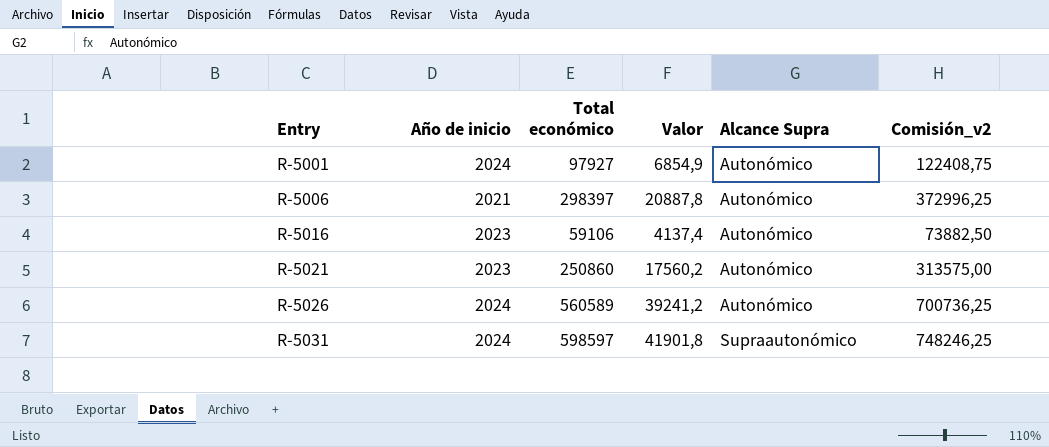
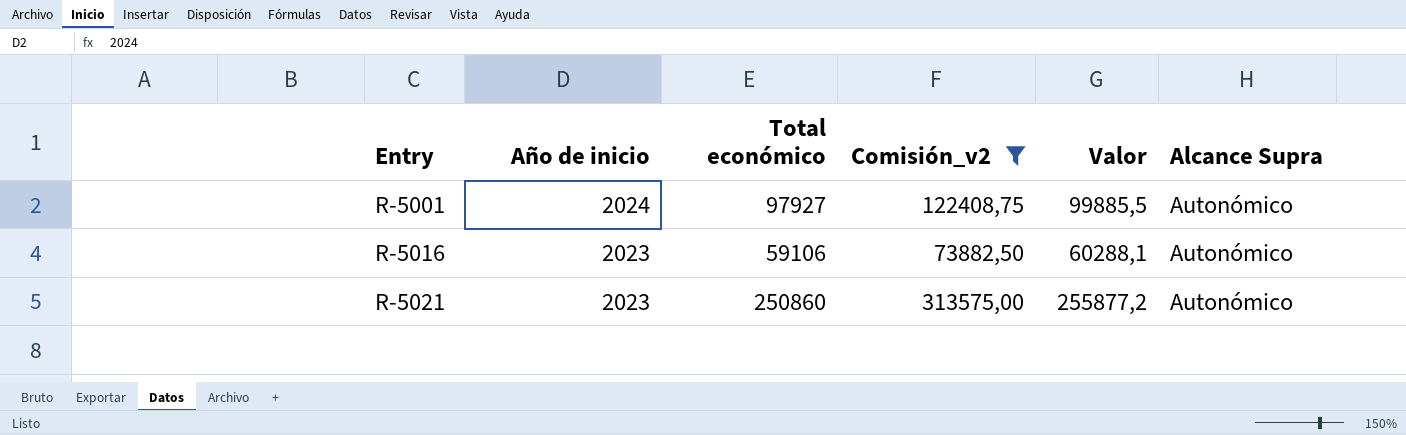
filter: none -> Comisión_v2 <= 313575,00
column Comisión_v2 | position: 6 -> 4
column Valor | formula: [Total económico] * 0,07 -> [Total económico] * 1,02

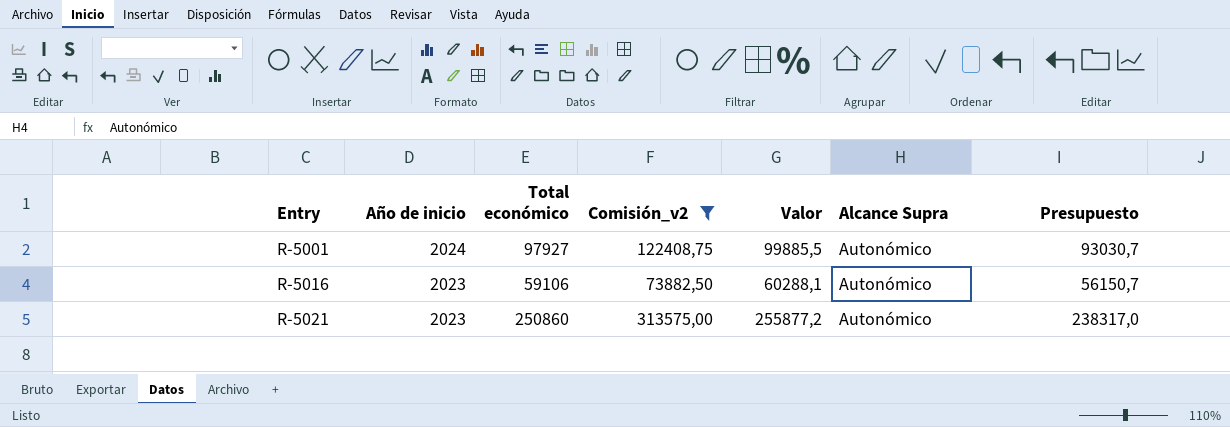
column Presupuesto | formula: none -> [Total económico] * 0,95

